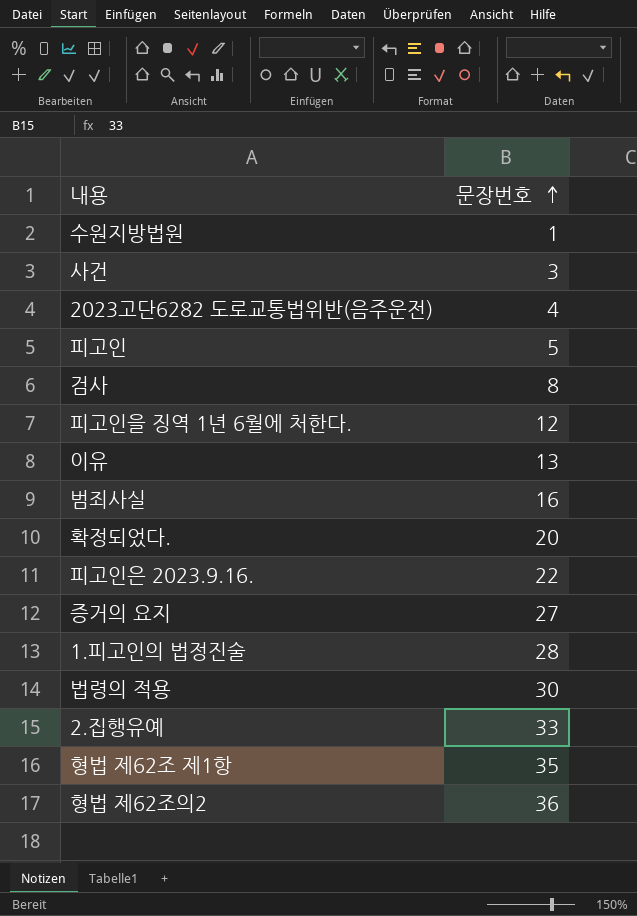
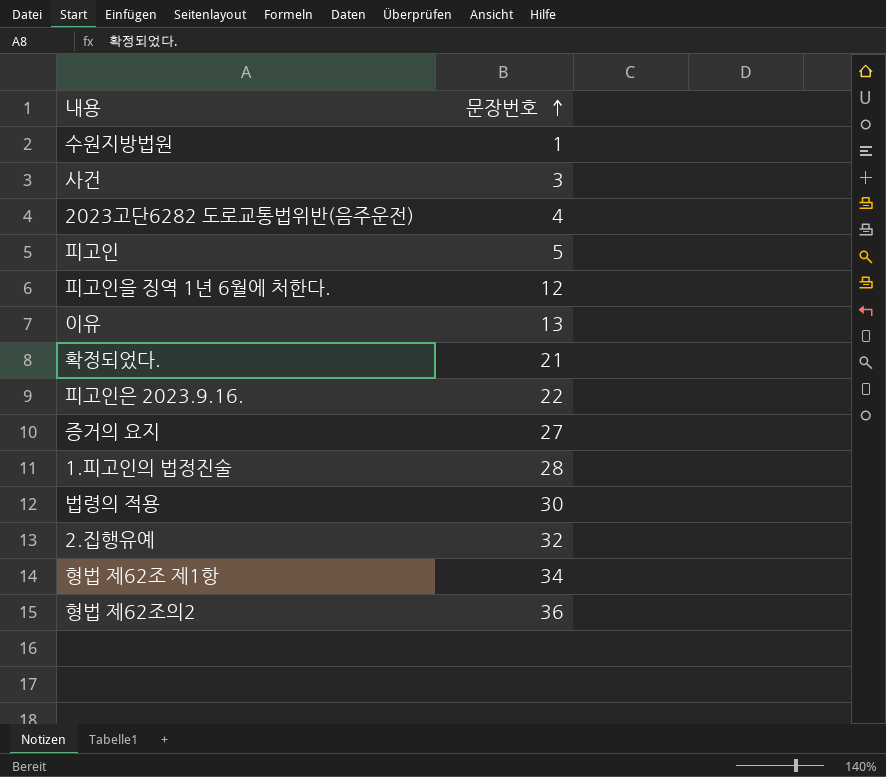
row 검사: 8 -> none
row 범죄사실: 16 -> none
확정되었다. | 문장번호: 20 -> 21
2.집행유예 | 문장번호: 33 -> 32
형법 제62조 제1항 | 문장번호: 35 -> 34

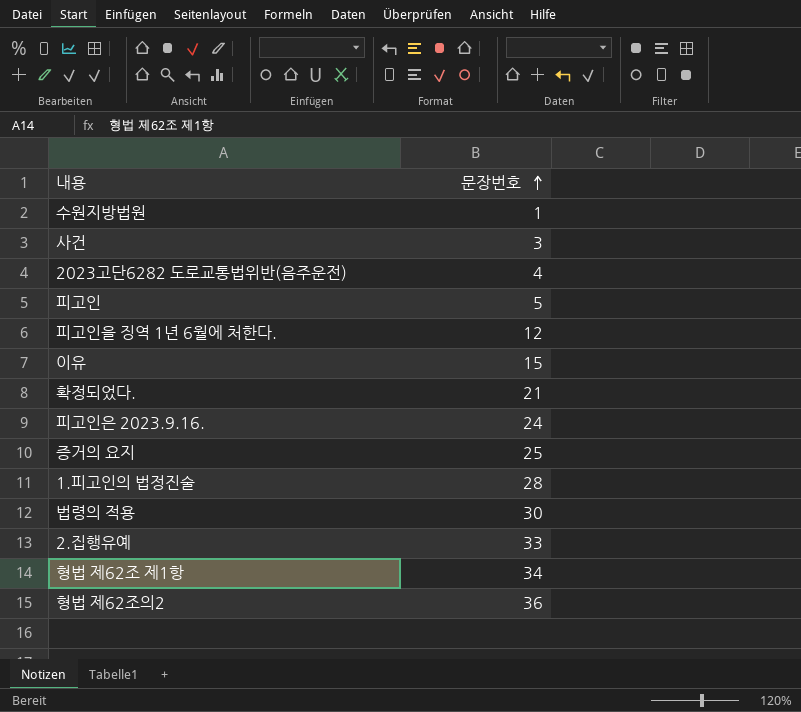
이유 | 문장번호: 13 -> 15
피고인은 2023.9.16. | 문장번호: 22 -> 24
증거의 요지 | 문장번호: 27 -> 25
2.집행유예 | 문장번호: 32 -> 33

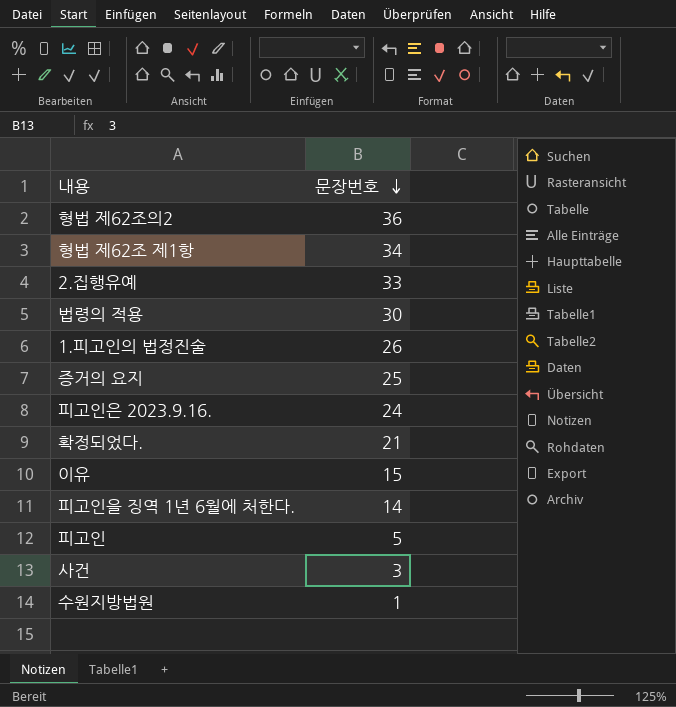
row order: 문장번호 ascending -> 문장번호 descending
row 2023고단6282 도로교통법위반(음주운전): 4 -> none
1.피고인의 법정진술 | 문장번호: 28 -> 26
피고인을 징역 1년 6월에 처한다. | 문장번호: 12 -> 14

